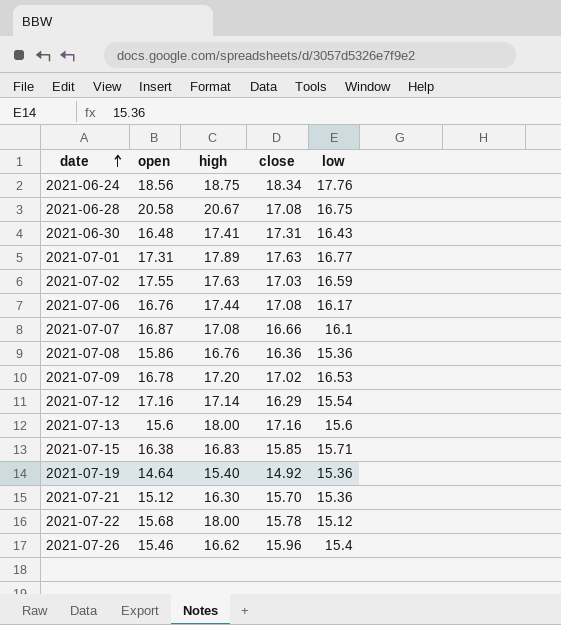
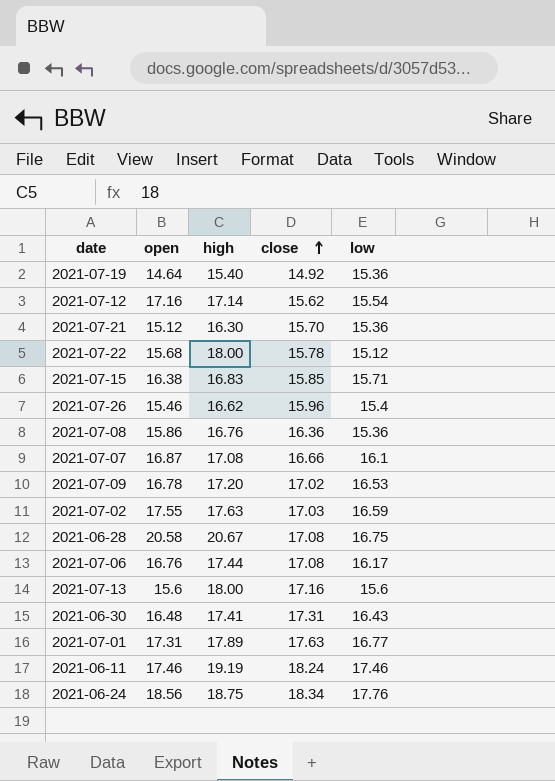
row order: date ascending -> close ascending
2021-07-12 | close: 16.29 -> 15.62
row 2021-06-11: none -> 17.46 | 19.19 | 18.24 | 17.46

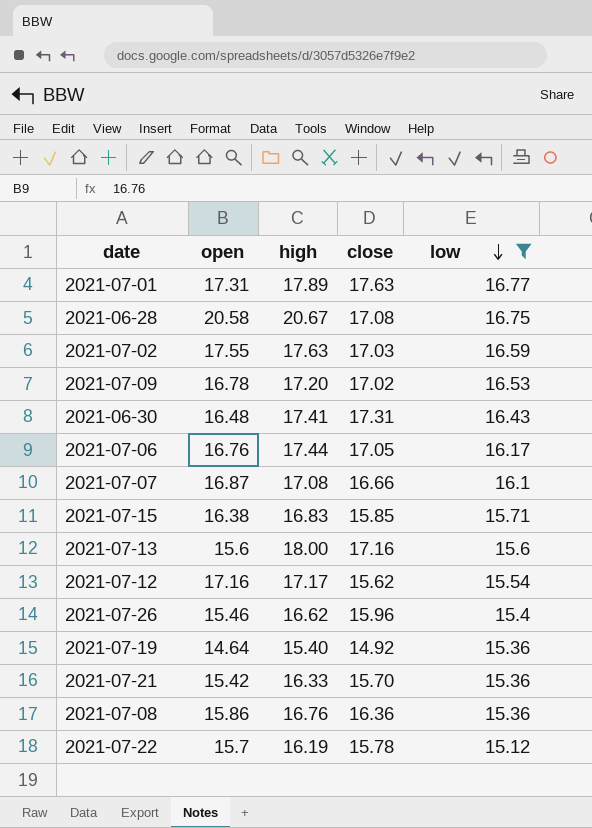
filter: none -> low <= 16.77
row order: close ascending -> low descending
2021-07-06 | close: 17.08 -> 17.05
2021-07-12 | high: 17.14 -> 17.17
2021-07-21 | open: 15.12 -> 15.42
2021-07-21 | high: 16.30 -> 16.33
2021-07-22 | open: 15.68 -> 15.7
2021-07-22 | high: 18.00 -> 16.19

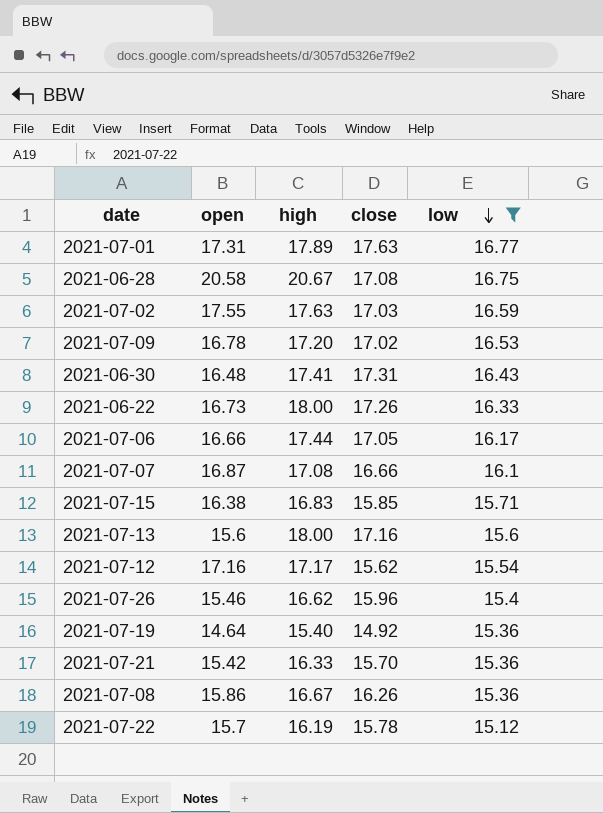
row 2021-06-22: none -> 16.73 | 18.00 | 17.26 | 16.33
2021-07-06 | open: 16.76 -> 16.66
2021-07-08 | high: 16.76 -> 16.67
2021-07-08 | close: 16.36 -> 16.26

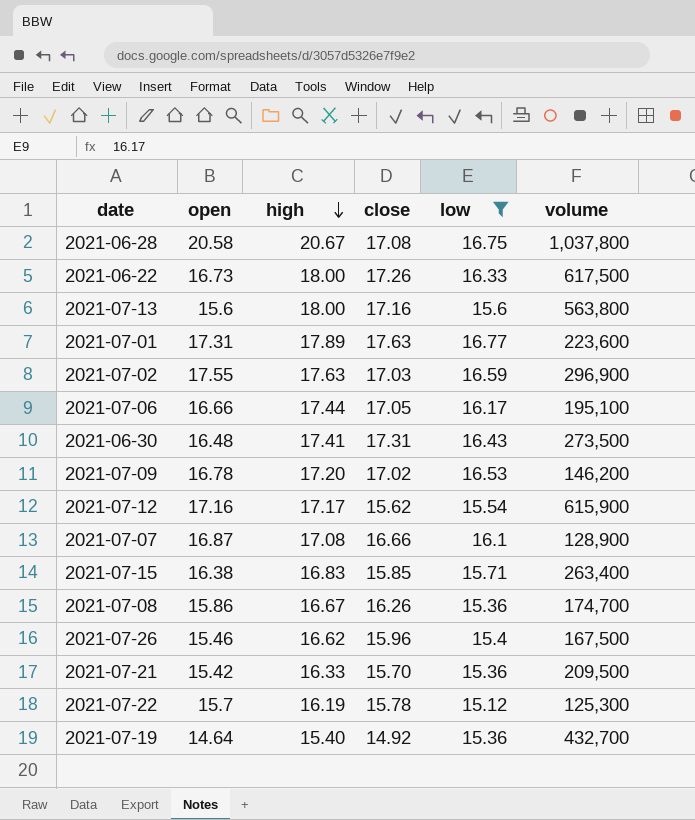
row order: low descending -> high descending
column volume | position: none -> 6

